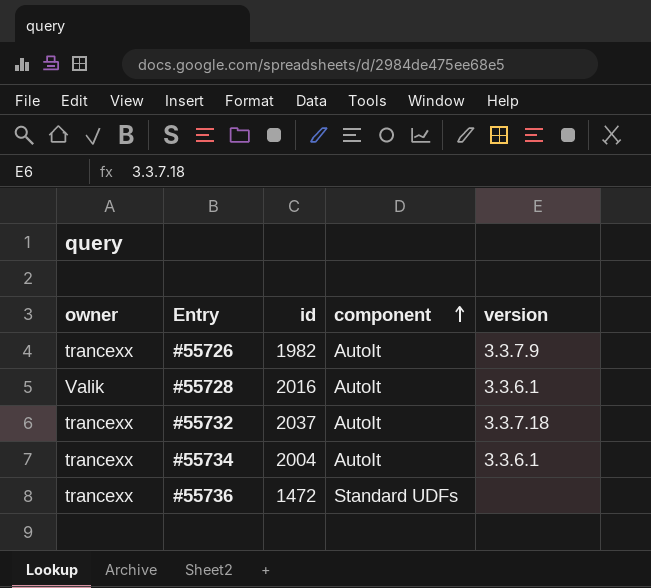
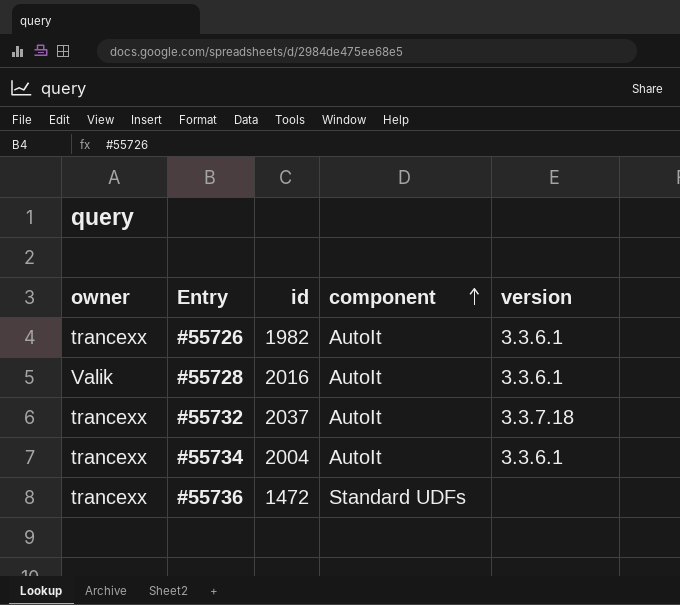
#55726 | version: 3.3.7.9 -> 3.3.6.1

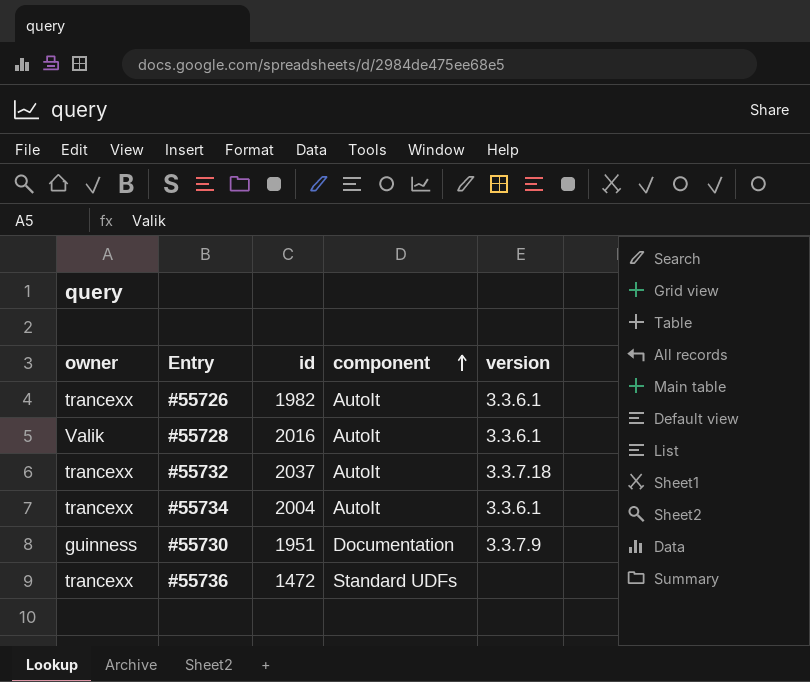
row #55730: none -> guinness | 1951 | Documentation | 3.3.7.9

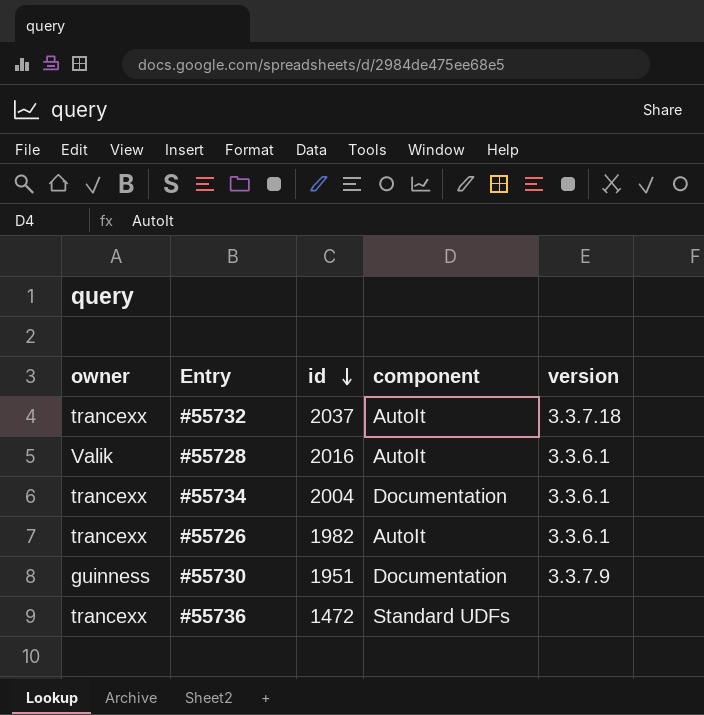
row order: component ascending -> id descending
#55734 | component: AutoIt -> Documentation

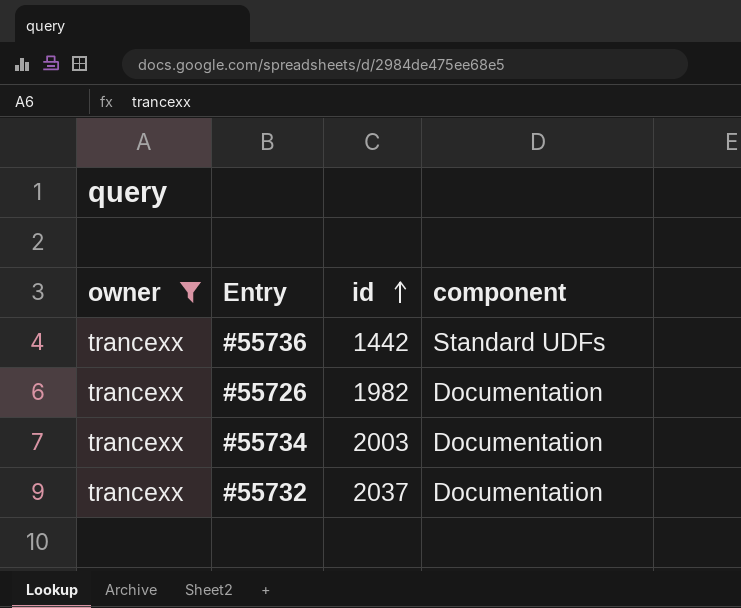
filter: none -> owner = trancexx
row order: id descending -> id ascending
column version | position: 5 -> none
#55736 | id: 1472 -> 1442
#55726 | component: AutoIt -> Documentation
#55734 | id: 2004 -> 2003
#55732 | component: AutoIt -> Documentation

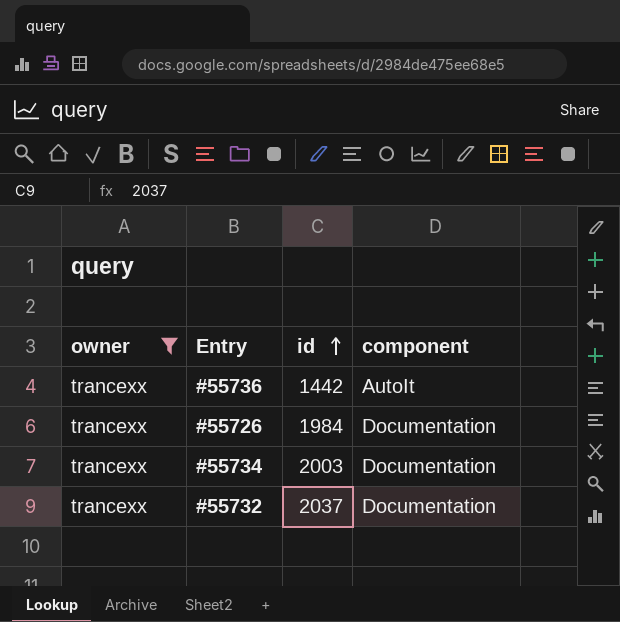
#55736 | component: Standard UDFs -> AutoIt
#55726 | id: 1982 -> 1984

